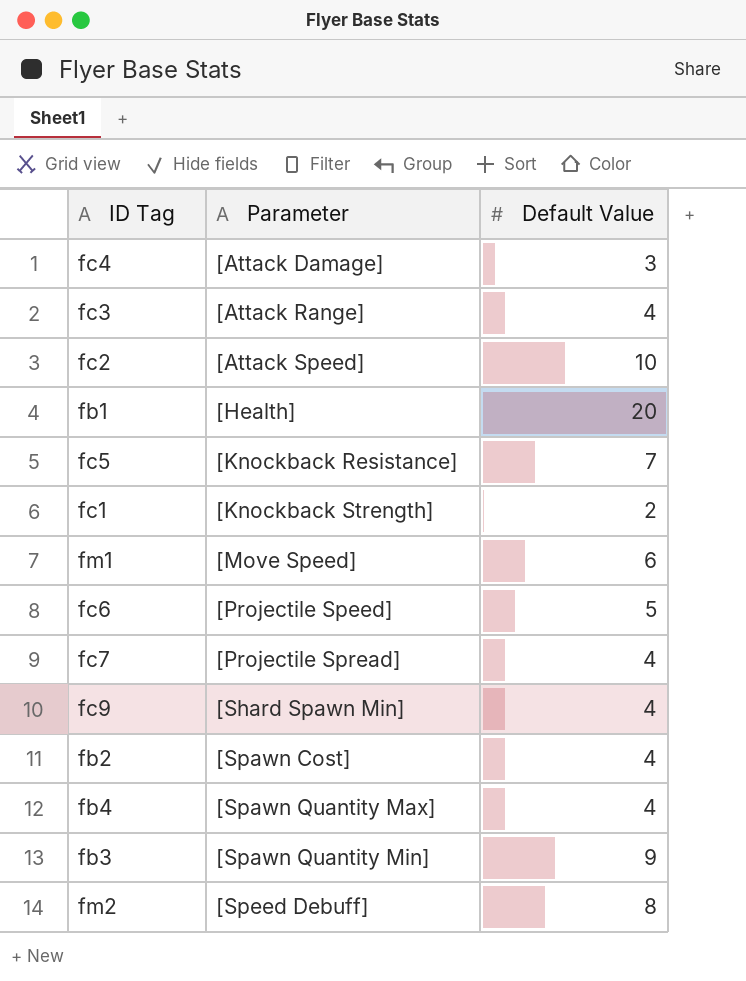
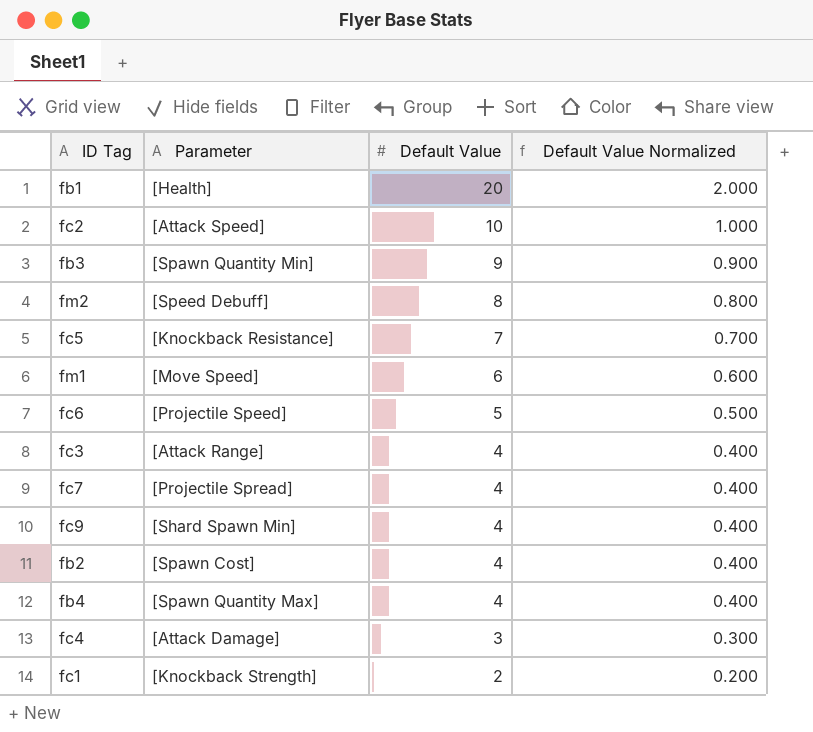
row order: Parameter ascending -> Default Value descending
column Default Value Normalized | formula: none -> [Default Value] * 0.1

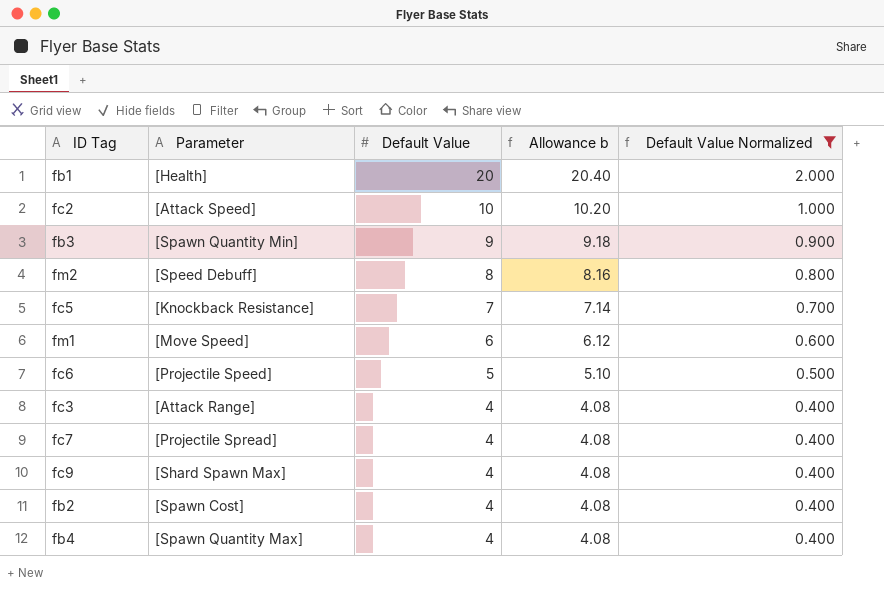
filter: none -> Default Value Normalized >= 0.400
column Allowance b | formula: none -> [Default Value] * 1.02
fc9 | Parameter: [Shard Spawn Min] -> [Shard Spawn Max]

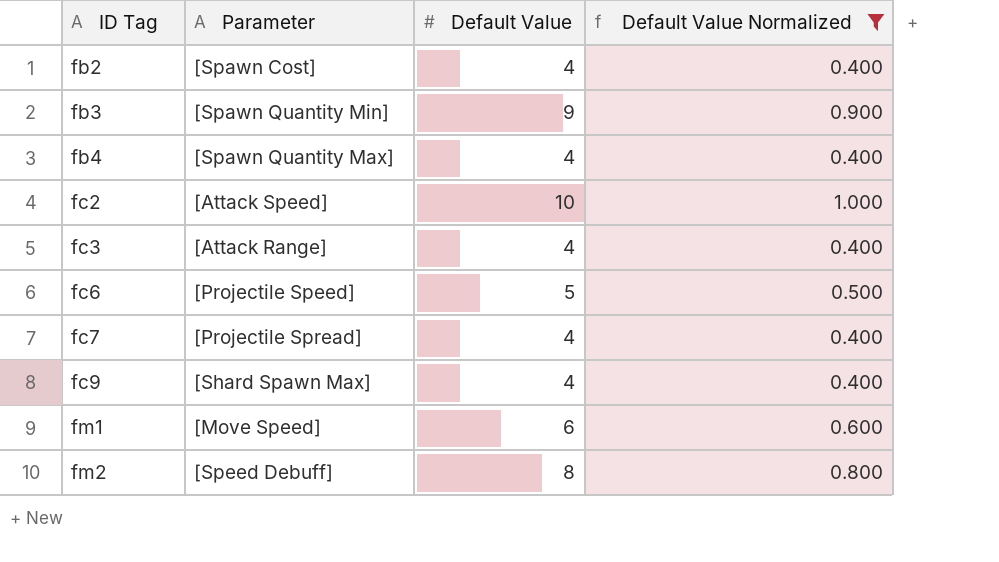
row order: Default Value descending -> ID Tag ascending
column Allowance b | formula: [Default Value] * 1.02 -> none
row fb1: [Health] | 20 | 20.40 | 2.000 -> none
row fc5: [Knockback Resistance] | 7 | 7.14 | 0.700 -> none

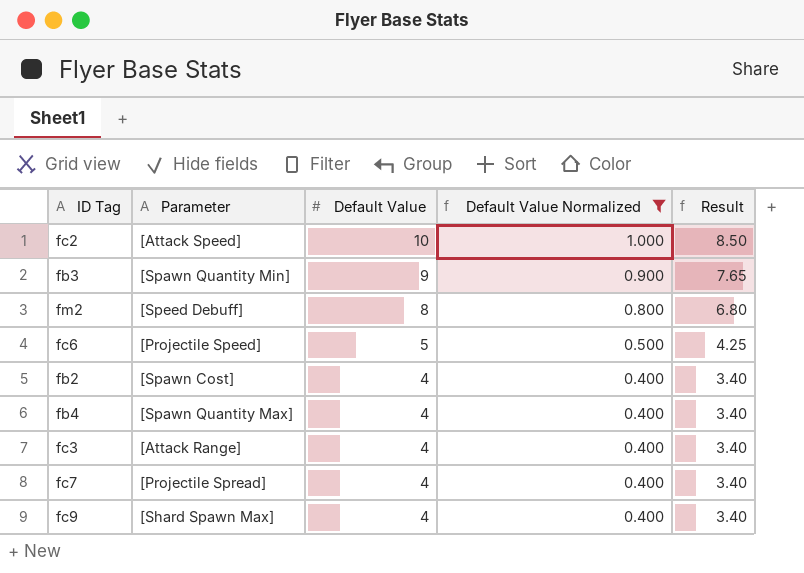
row order: ID Tag ascending -> Default Value descending
column Result | formula: none -> [Default Value] * 0.85
row fm1: [Move Speed] | 6 | 0.600 -> none

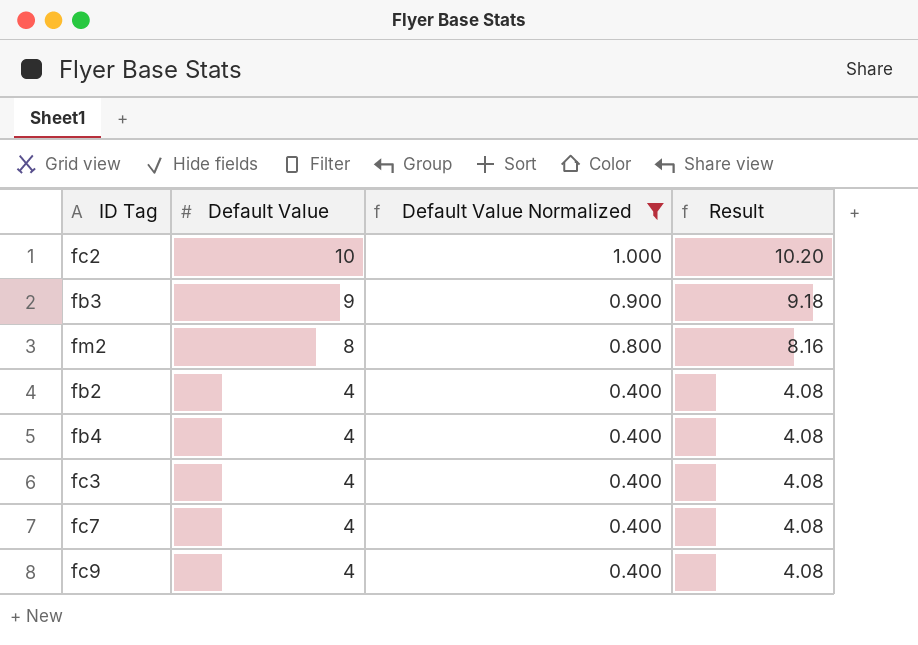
column Parameter | position: 2 -> none
column Result | formula: [Default Value] * 0.85 -> [Default Value] * 1.02
row fc6: [Projectile Speed] | 5 | 0.500 | 4.25 -> none

